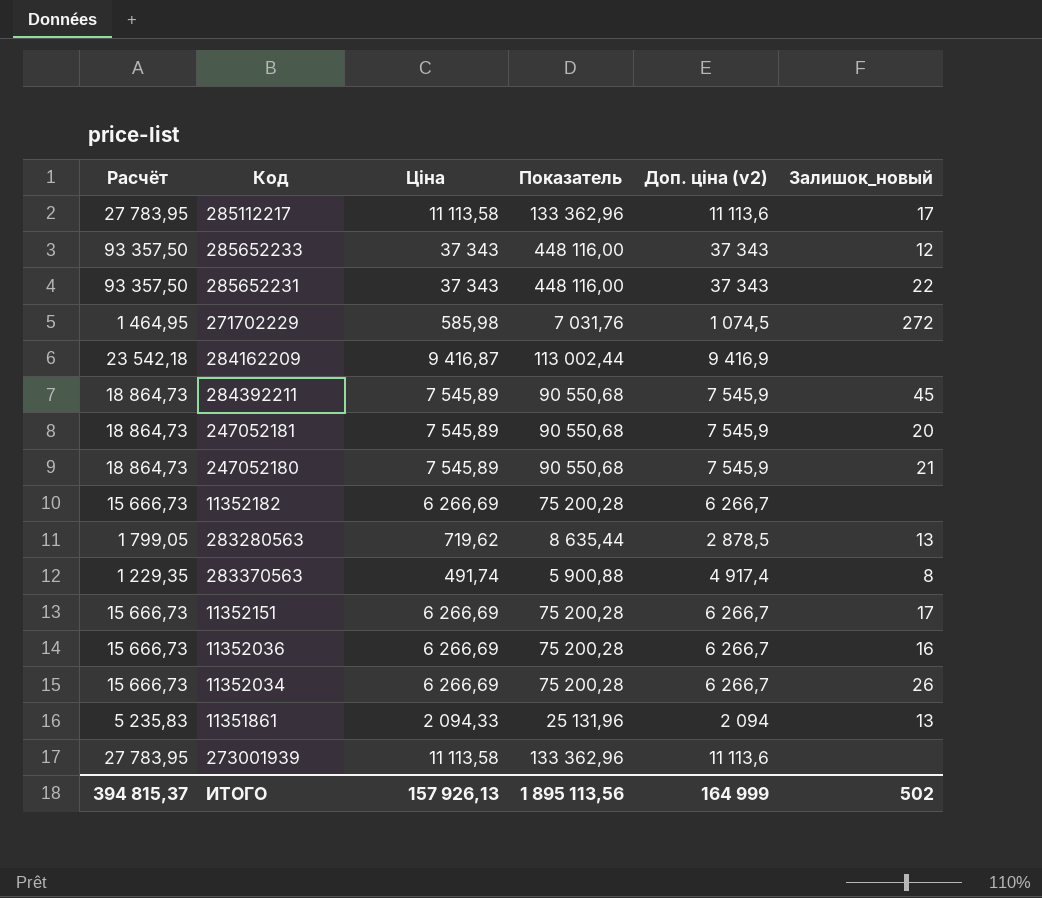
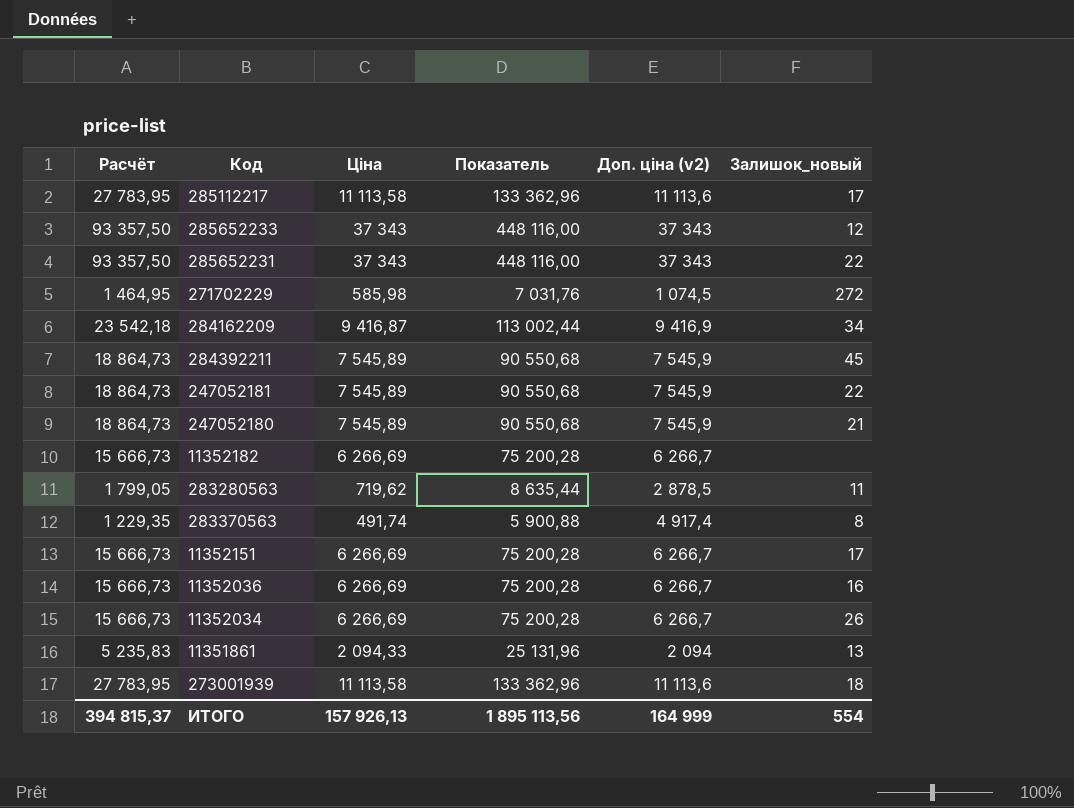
284162209 | Залишок_новый: none -> 34
247052181 | Залишок_новый: 20 -> 22
283280563 | Залишок_новый: 13 -> 11
273001939 | Залишок_новый: none -> 18
ИТОГО | Залишок_новый: 502 -> 554

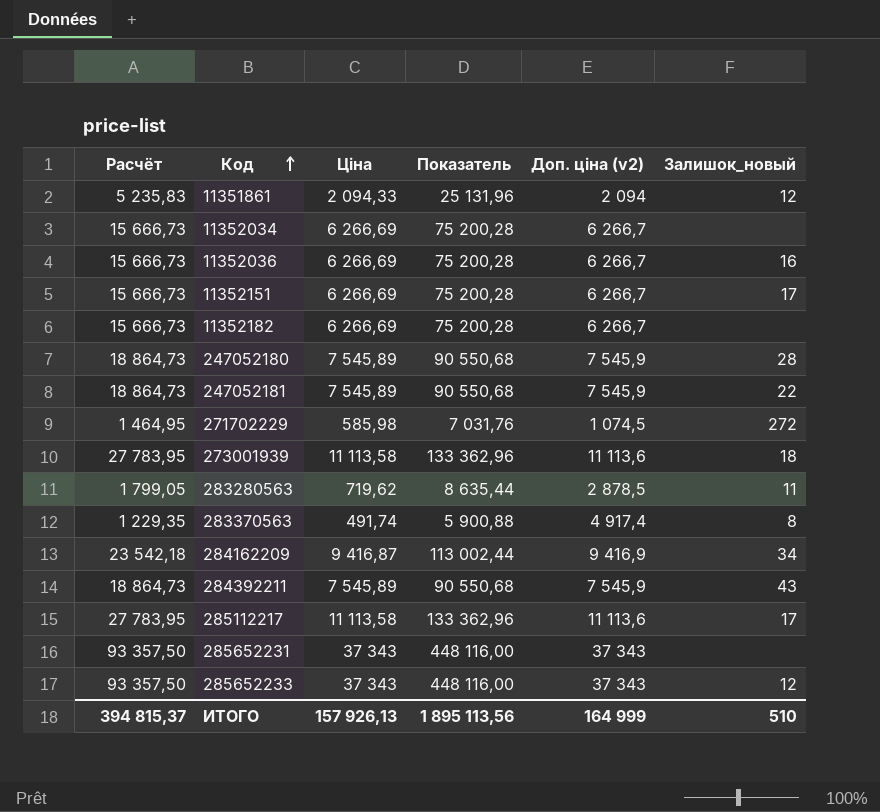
row order: none -> Код ascending
11351861 | Залишок_новый: 13 -> 12
11352034 | Залишок_новый: 26 -> none
247052180 | Залишок_новый: 21 -> 28
284392211 | Залишок_новый: 45 -> 43
285652231 | Залишок_новый: 22 -> none
ИТОГО | Залишок_новый: 554 -> 510

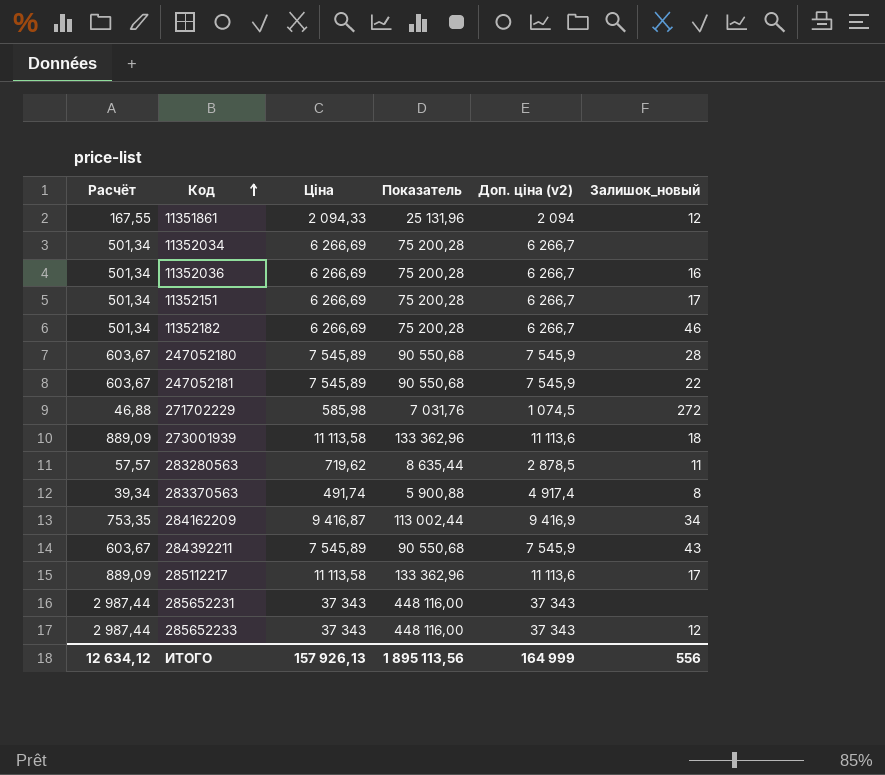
column Расчёт | formula: [Ціна] * 2,5 -> [Ціна] * 0,08
11352182 | Залишок_новый: none -> 46
ИТОГО | Расчёт: 394 815,37 -> 12 634,12
ИТОГО | Залишок_новый: 510 -> 556

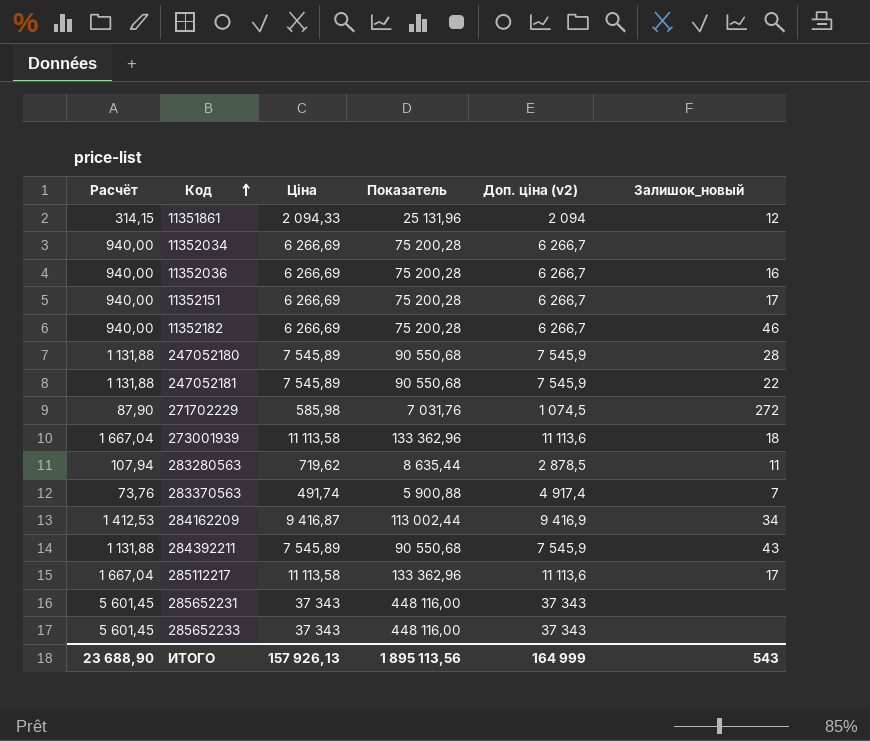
column Расчёт | formula: [Ціна] * 0,08 -> [Ціна] * 0,15
283370563 | Залишок_новый: 8 -> 7
285652233 | Залишок_новый: 12 -> none
ИТОГО | Расчёт: 12 634,12 -> 23 688,90
ИТОГО | Залишок_новый: 556 -> 543

